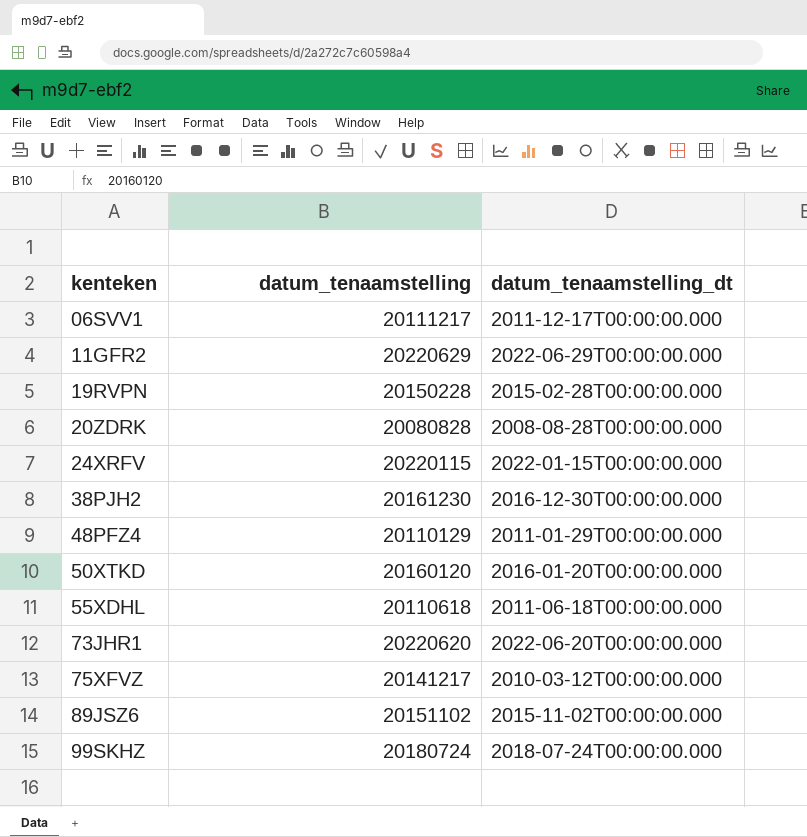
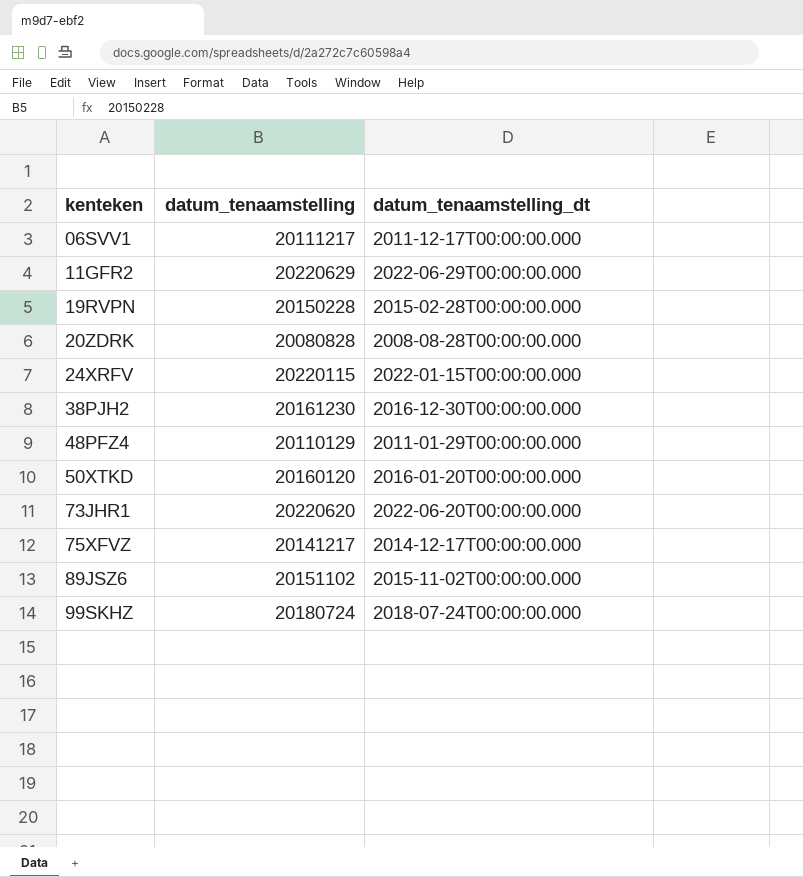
row 55XDHL: 20110618 | 2011-06-18T00:00:00.000 -> none
75XFVZ | datum_tenaamstelling_dt: 2010-03-12T00:00:00.000 -> 2014-12-17T00:00:00.000

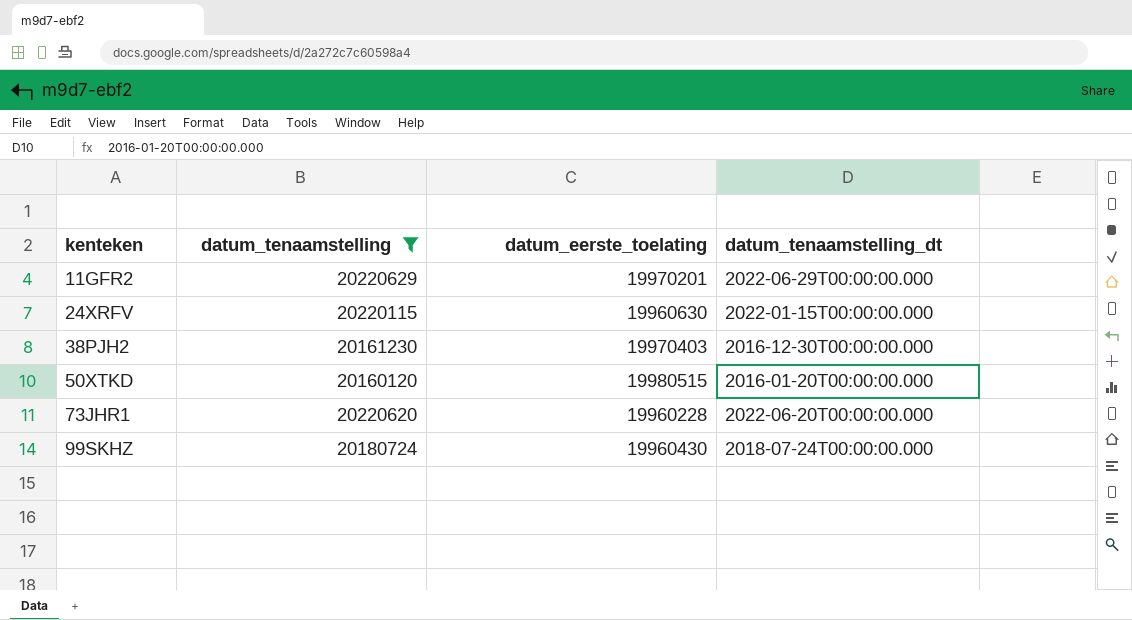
filter: none -> datum_tenaamstelling >= 20160120
column datum_eerste_toelating | position: none -> 3

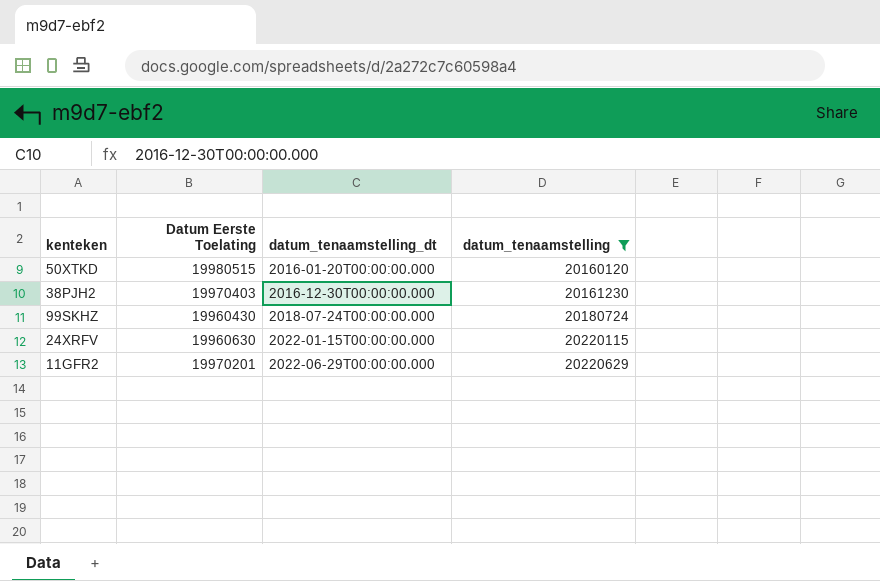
row order: kenteken ascending -> datum_tenaamstelling_dt ascending
column name: datum_eerste_toelating -> Datum Eerste Toelating
column datum_tenaamstelling | position: 2 -> 4
row 73JHR1: 20220620 | 19960228 | 2022-06-20T00:00:00.000 -> none

